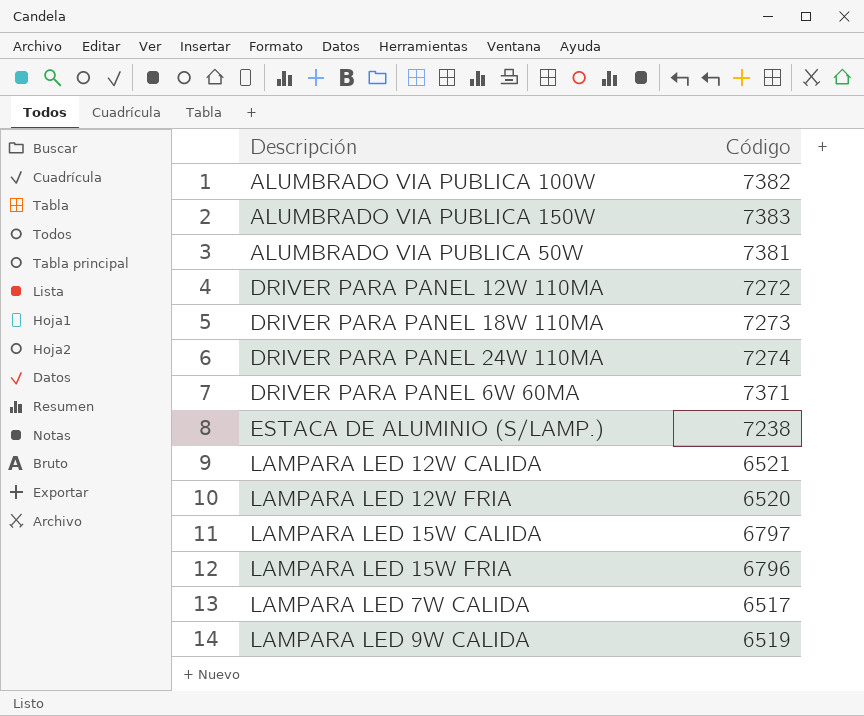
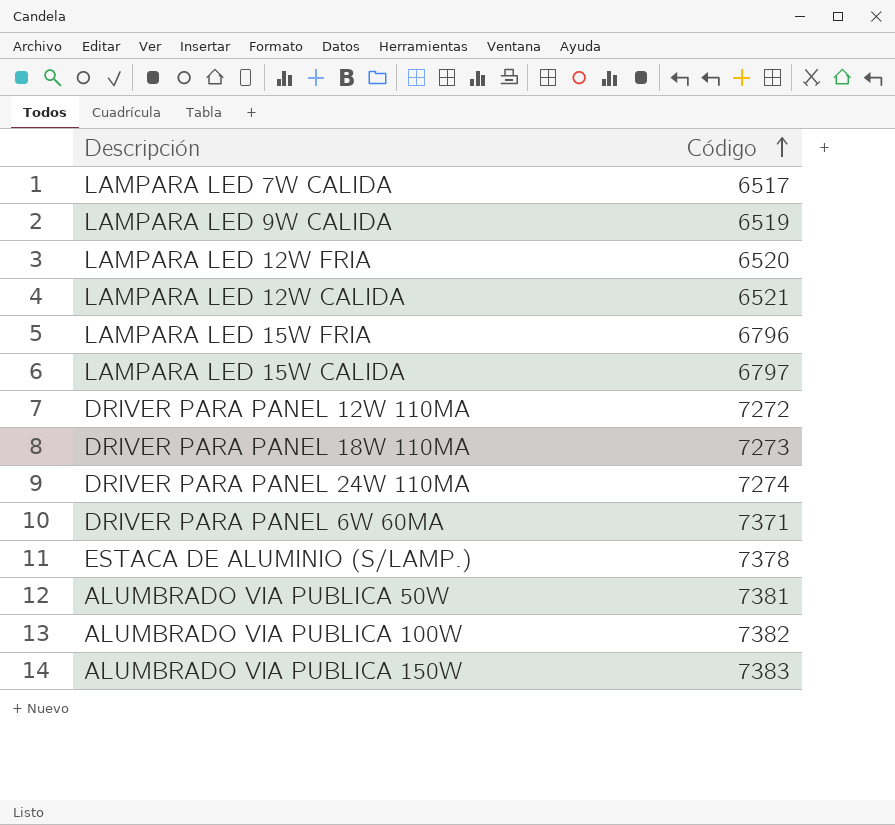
row order: none -> Código ascending
ESTACA DE ALUMINIO (S/LAMP.) | Código: 7238 -> 7378

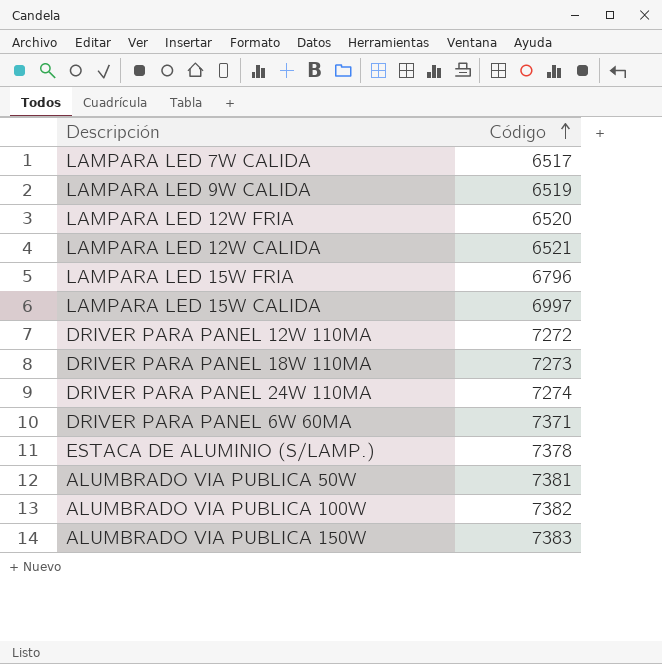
LAMPARA LED 15W CALIDA | Código: 6797 -> 6997

